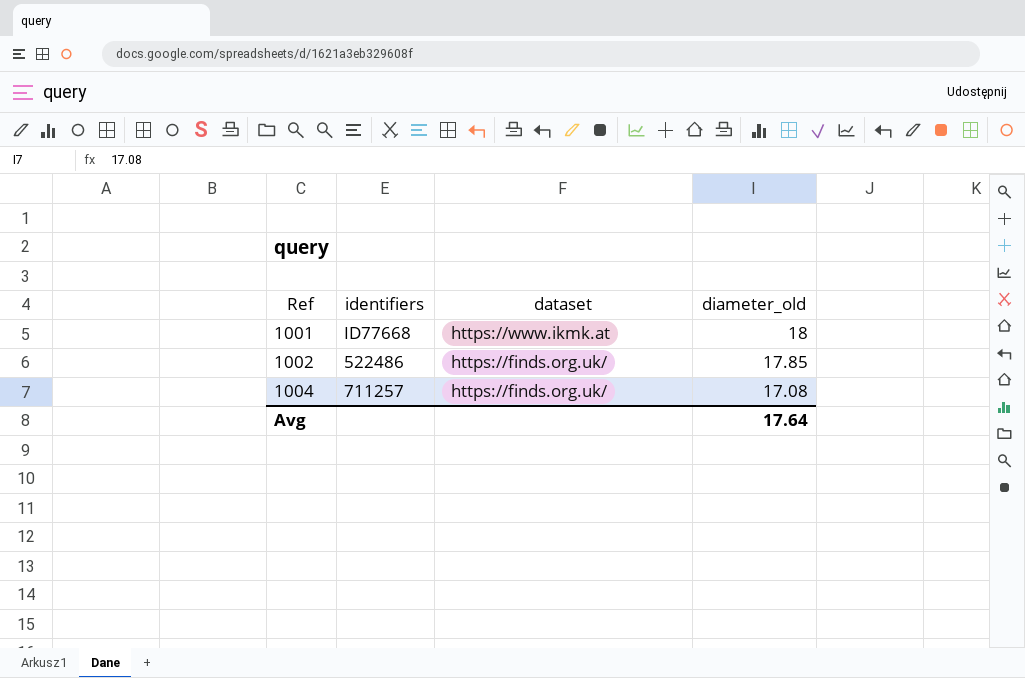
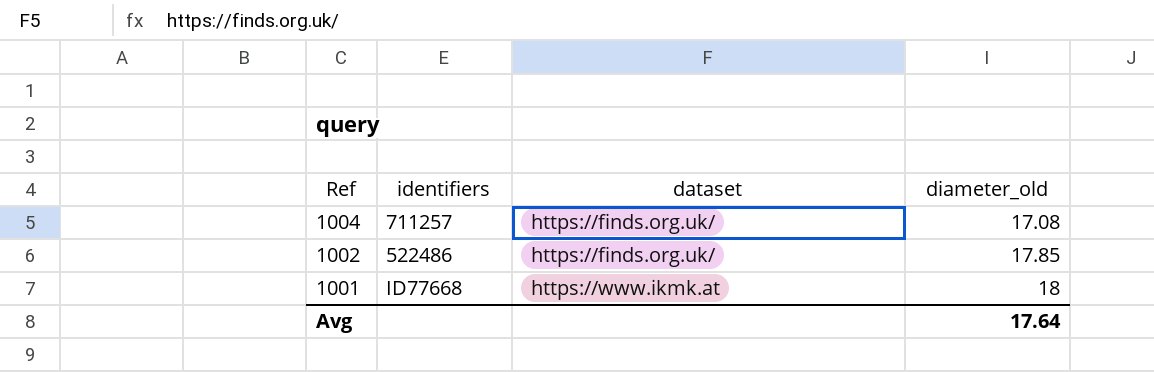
row order: Ref ascending -> Ref descending

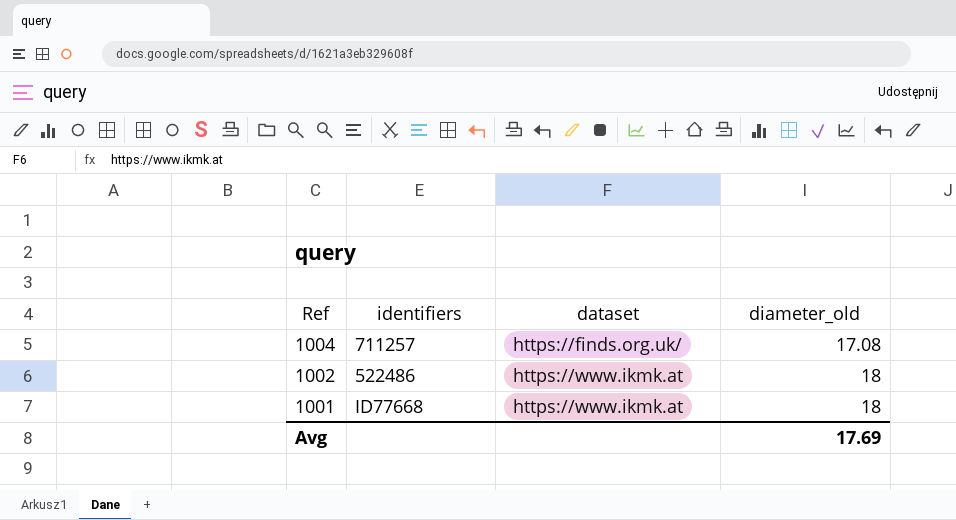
1002 | dataset: https://finds.org.uk/ -> https://www.ikmk.at
1002 | diameter_old: 17.85 -> 18
Avg | diameter_old: 17.64 -> 17.69

